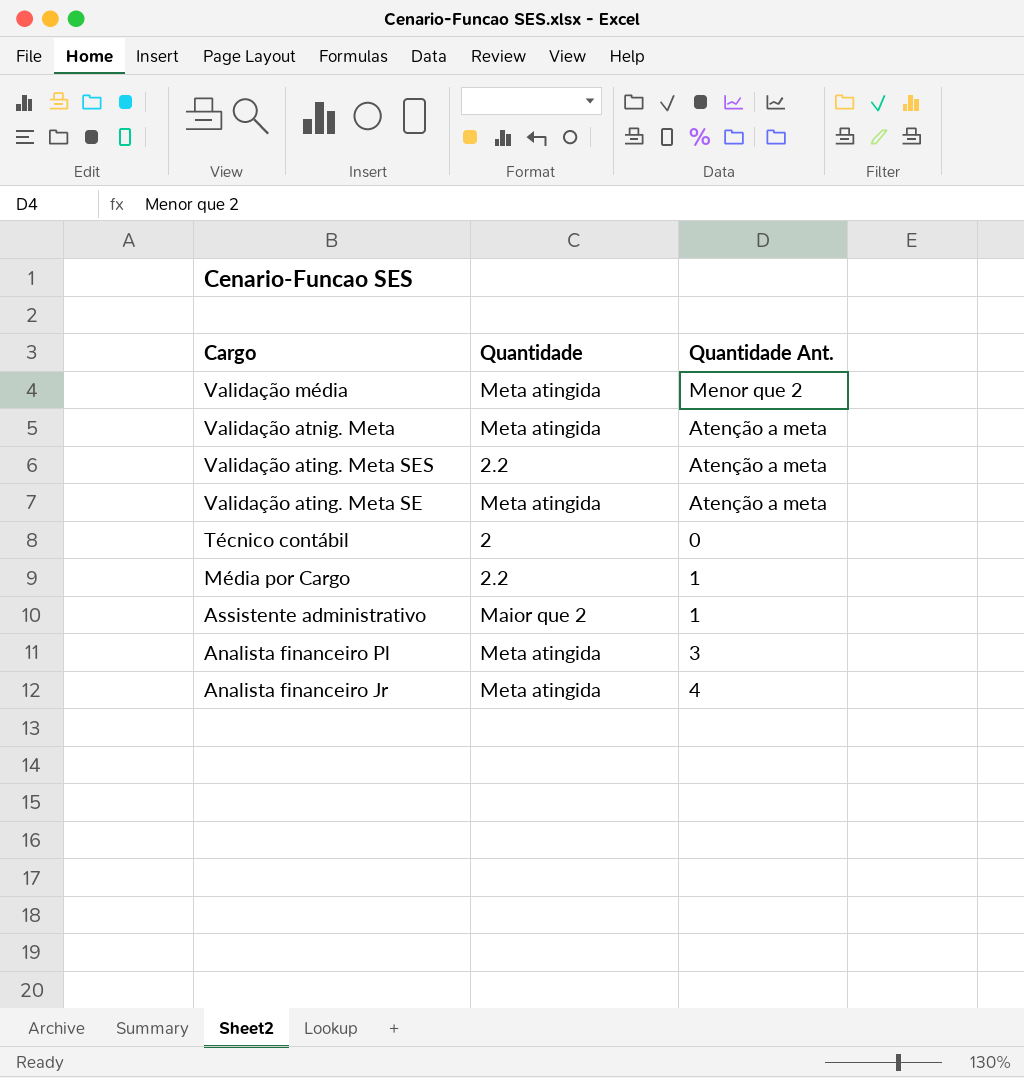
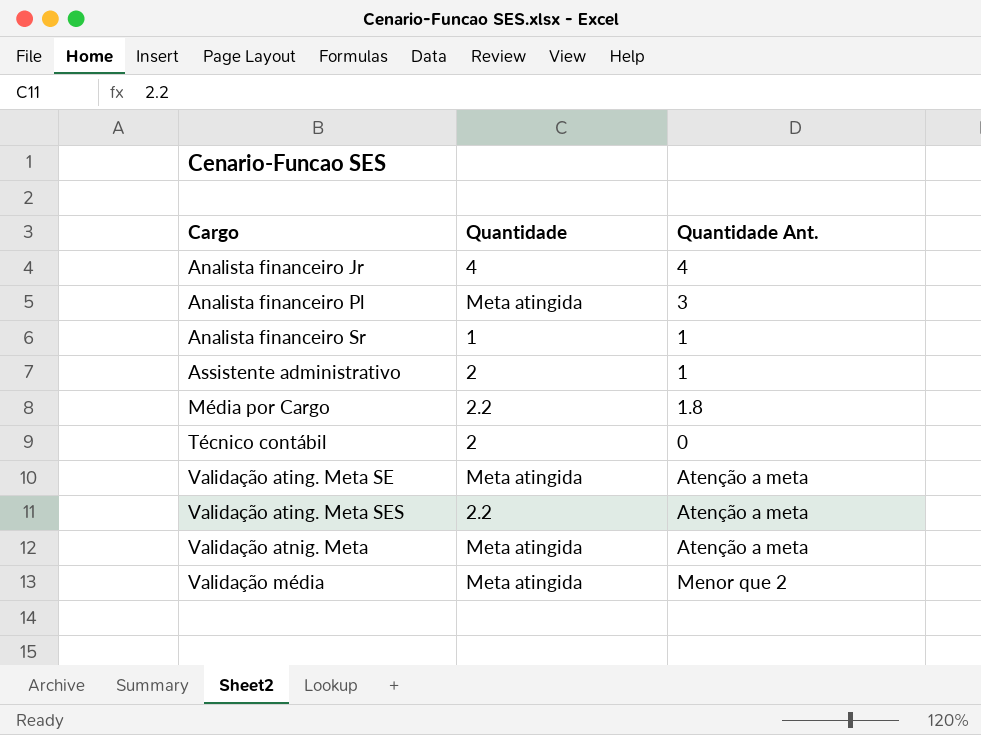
row order: Cargo descending -> Cargo ascending
Analista financeiro Jr | Quantidade: Meta atingida -> 4
row Analista financeiro Sr: none -> 1 | 1
Assistente administrativo | Quantidade: Maior que 2 -> 2
Média por Cargo | Quantidade Ant.: 1 -> 1.8

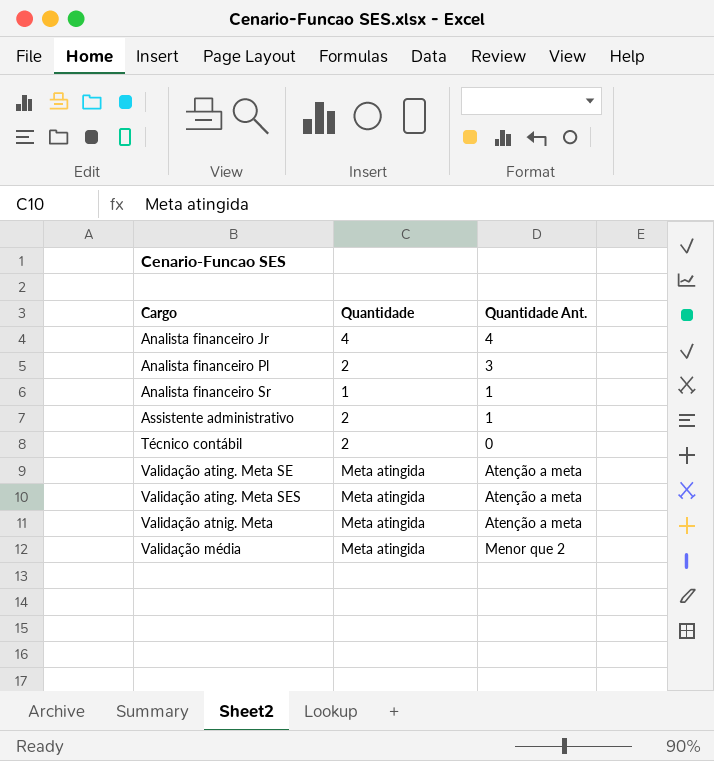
row Média por Cargo: 2.2 | 1.8 -> none
Analista financeiro Pl | Quantidade: Meta atingida -> 2
Validação ating. Meta SES | Quantidade: 2.2 -> Meta atingida

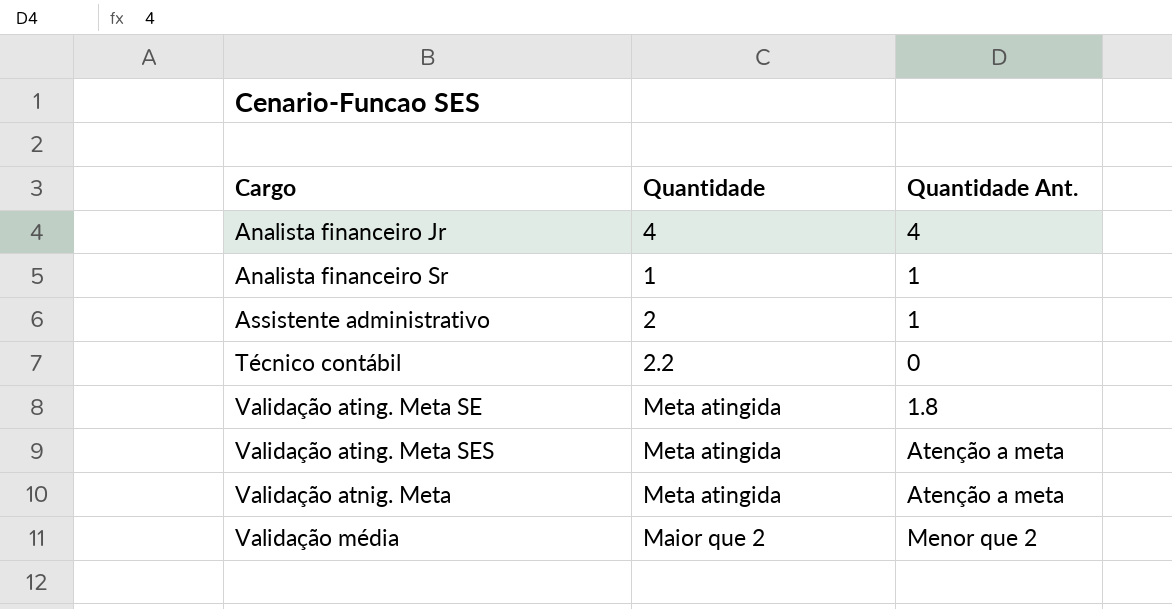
row Analista financeiro Pl: 2 | 3 -> none
Técnico contábil | Quantidade: 2 -> 2.2
Validação ating. Meta SE | Quantidade Ant.: Atenção a meta -> 1.8
Validação média | Quantidade: Meta atingida -> Maior que 2

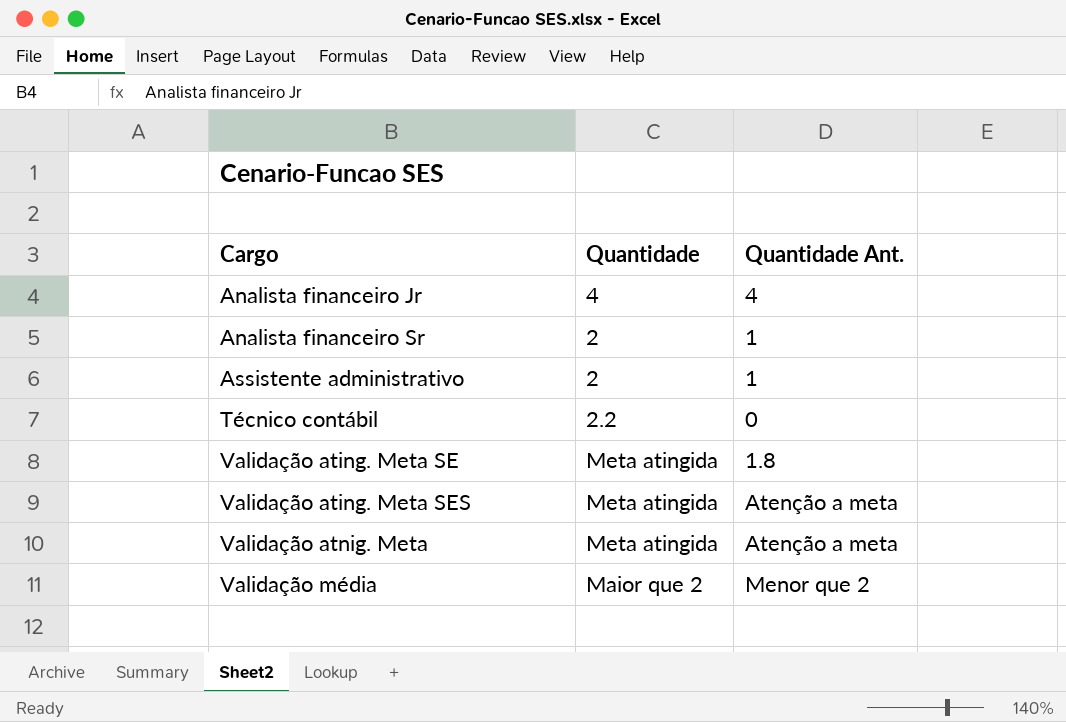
Analista financeiro Sr | Quantidade: 1 -> 2

